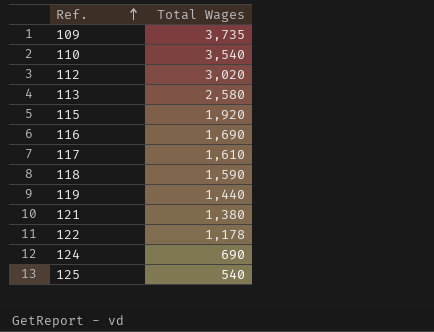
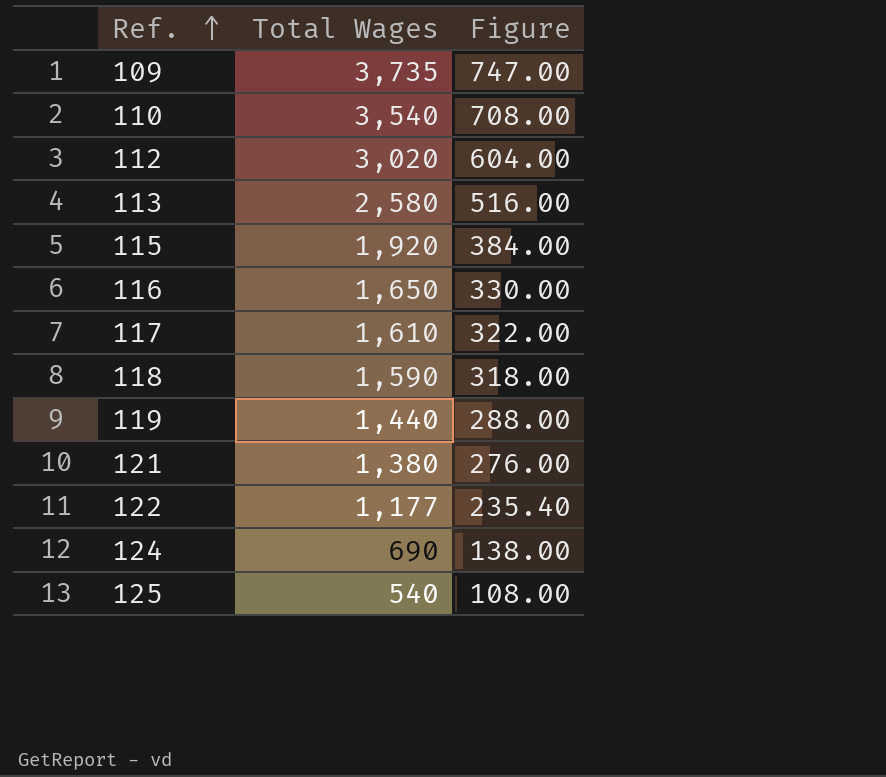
column Figure | formula: none -> [Total Wages] * 0.2
116 | Total Wages: 1,690 -> 1,650
122 | Total Wages: 1,178 -> 1,177

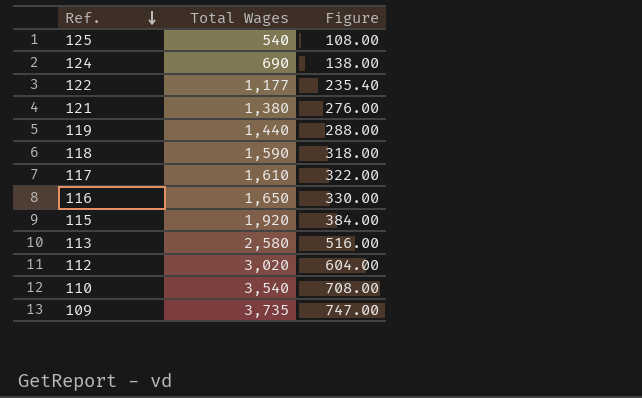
row order: Ref. ascending -> Ref. descending

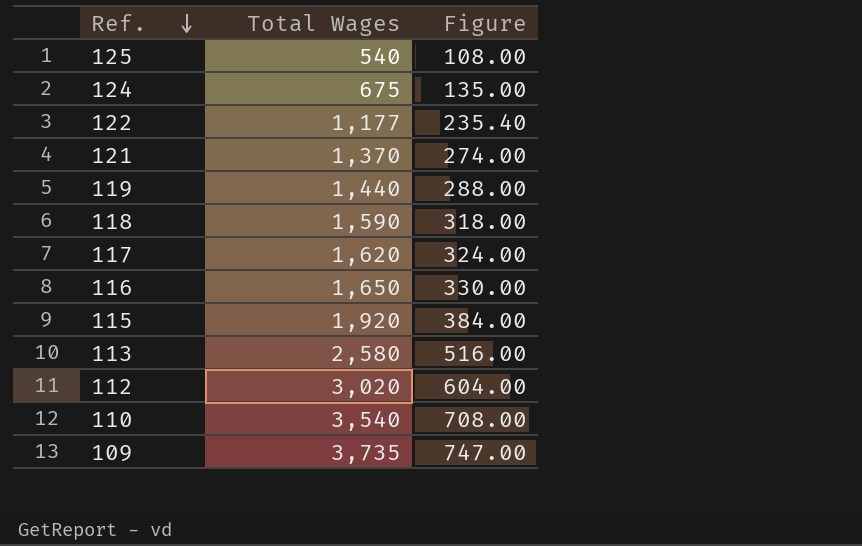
124 | Total Wages: 690 -> 675
124 | Figure: 138.00 -> 135.00
121 | Total Wages: 1,380 -> 1,370
121 | Figure: 276.00 -> 274.00
117 | Total Wages: 1,610 -> 1,620
117 | Figure: 322.00 -> 324.00

